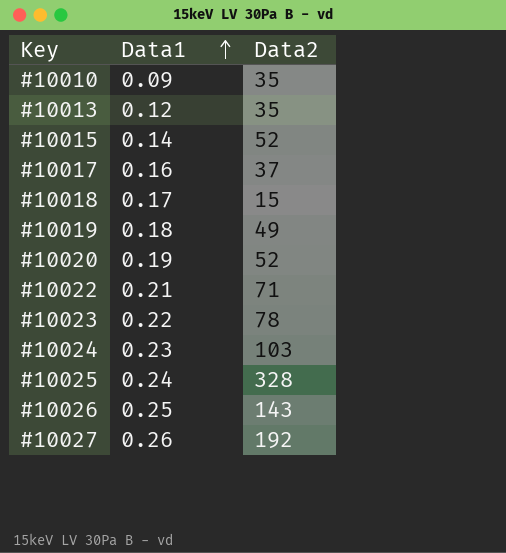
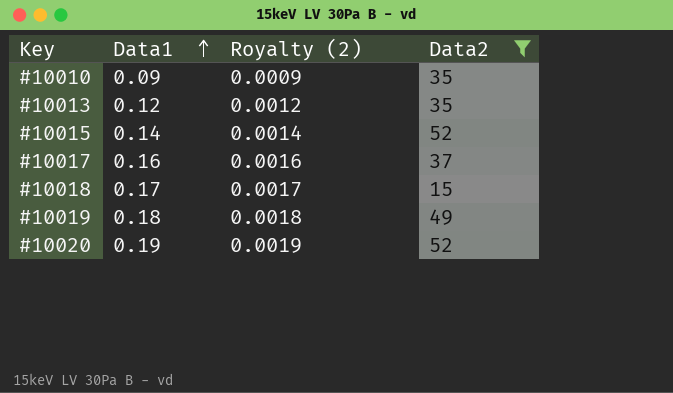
filter: none -> Data2 <= 52
column Royalty (2) | formula: none -> [Data1] * 0.01

